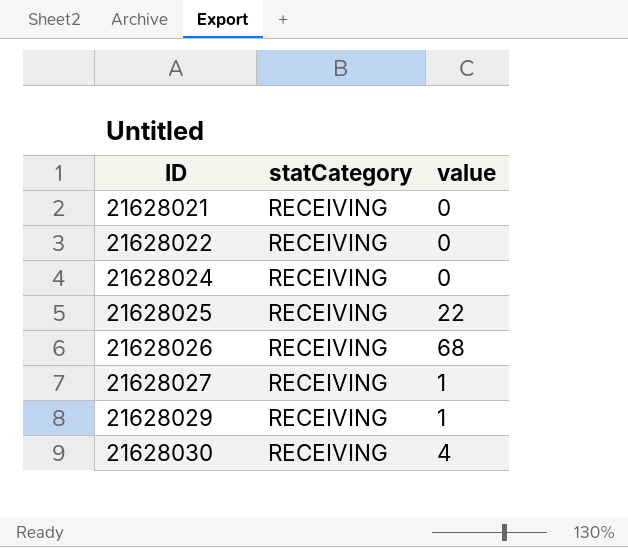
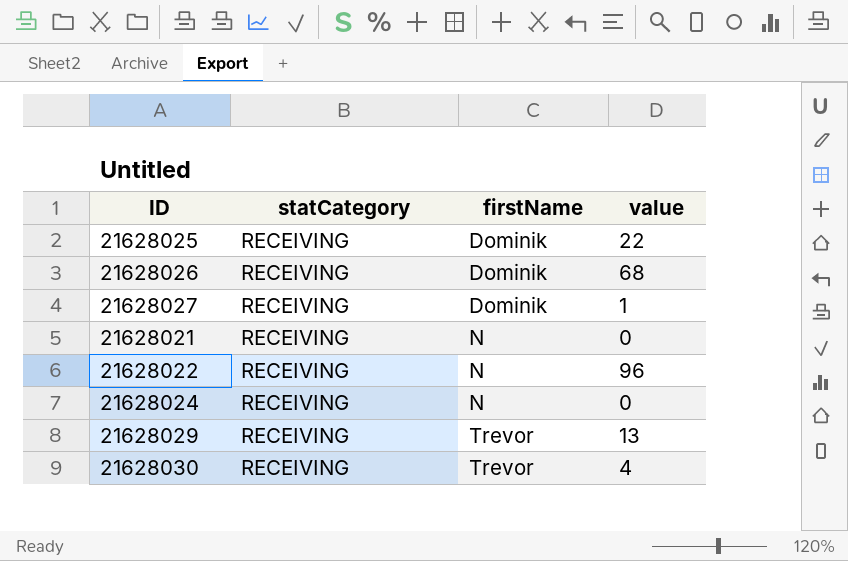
row order: ID ascending -> firstName ascending
column firstName | position: none -> 3
21628022 | value: 0 -> 96
21628029 | value: 1 -> 13

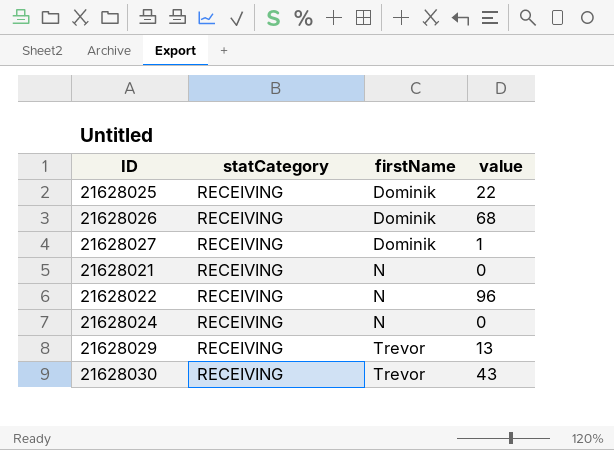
21628030 | value: 4 -> 43

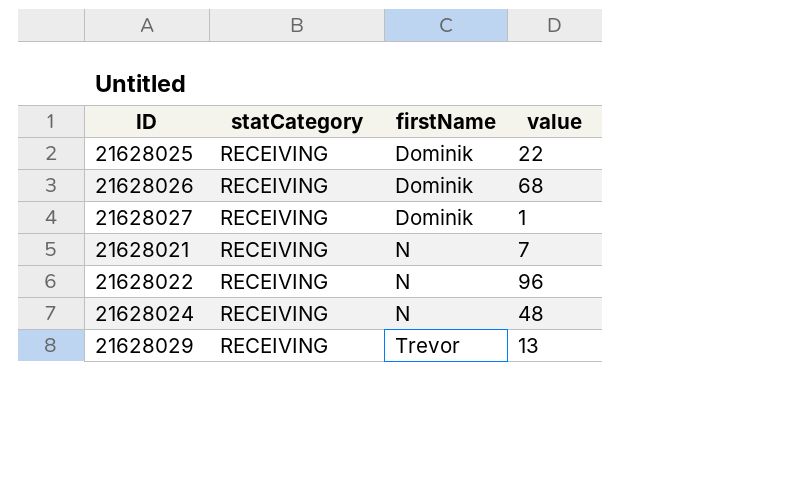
row 21628030: RECEIVING | Trevor | 43 -> none
21628021 | value: 0 -> 7
21628024 | value: 0 -> 48

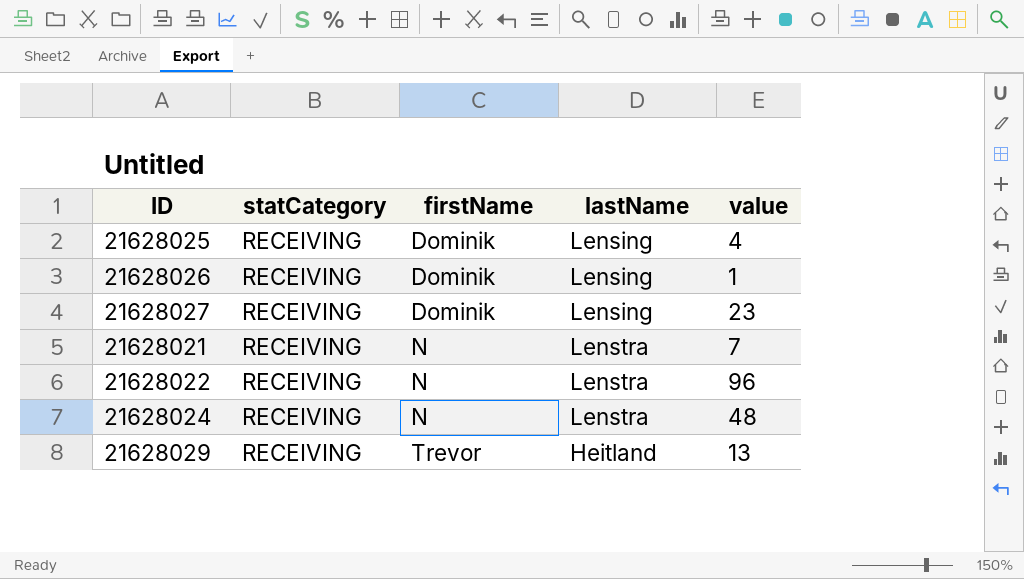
column lastName | position: none -> 4
21628025 | value: 22 -> 4
21628026 | value: 68 -> 1
21628027 | value: 1 -> 23

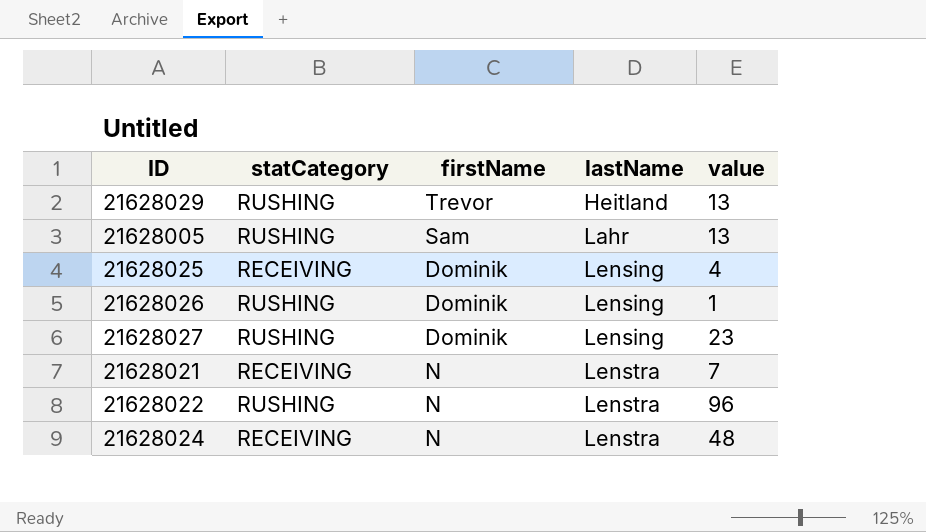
row order: firstName ascending -> lastName ascending
21628029 | statCategory: RECEIVING -> RUSHING
row 21628005: none -> RUSHING | Sam | Lahr | 13
21628026 | statCategory: RECEIVING -> RUSHING
21628027 | statCategory: RECEIVING -> RUSHING
21628022 | statCategory: RECEIVING -> RUSHING

